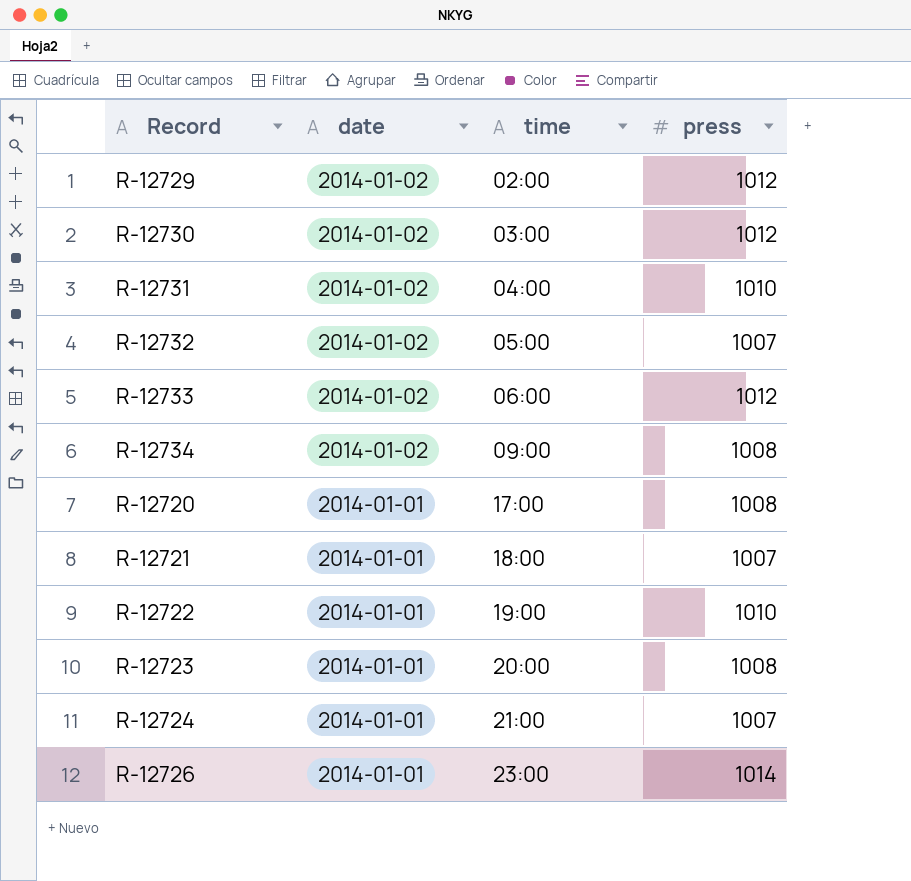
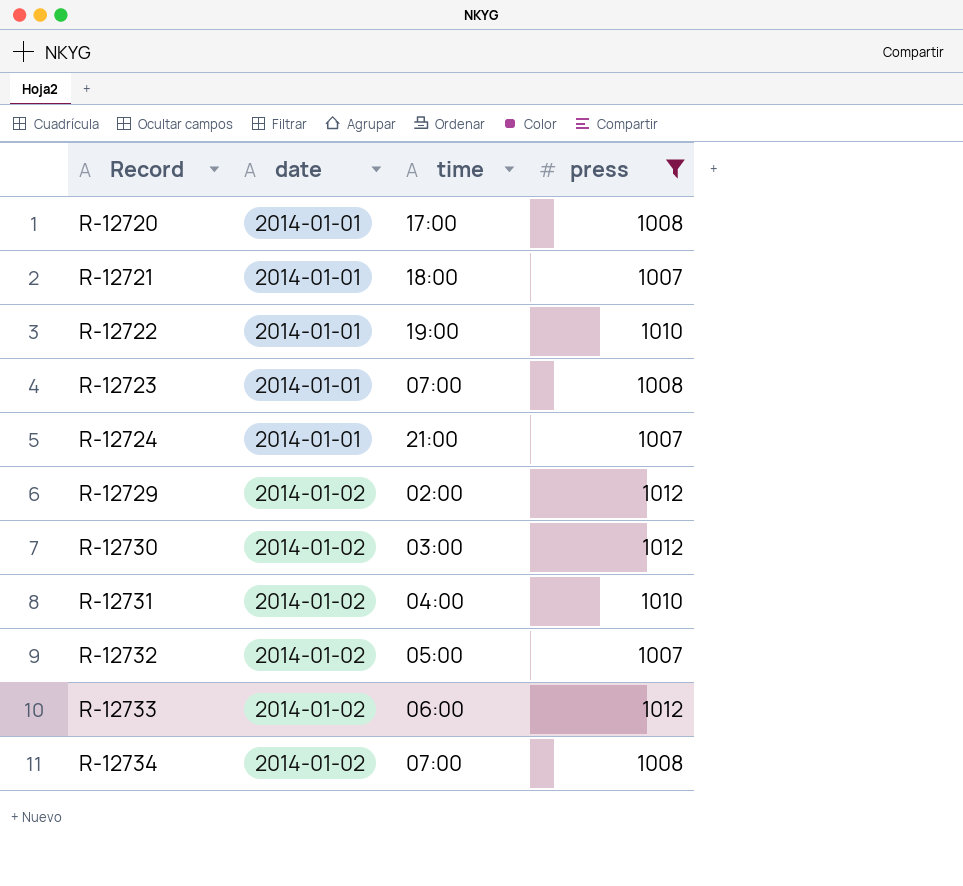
filter: none -> press != 1014
row order: date descending -> Record ascending
R-12723 | time: 20:00 -> 07:00
R-12734 | time: 09:00 -> 07:00

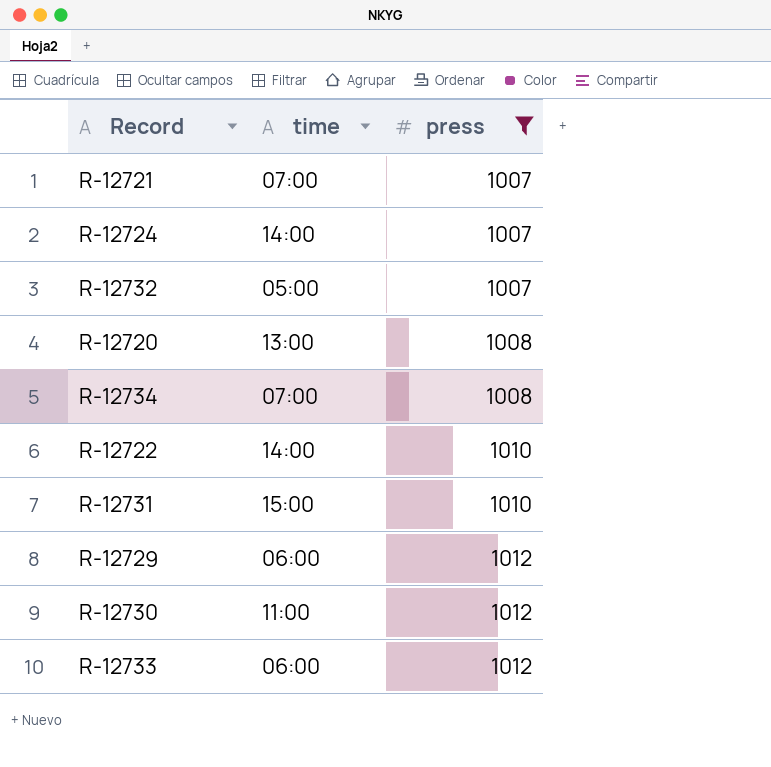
row order: Record ascending -> press ascending
column date | position: 2 -> none
row R-12723: 2014-01-01 | 07:00 | 1008 -> none
R-12721 | time: 18:00 -> 07:00
R-12724 | time: 21:00 -> 14:00
R-12720 | time: 17:00 -> 13:00
R-12722 | time: 19:00 -> 14:00
R-12731 | time: 04:00 -> 15:00
R-12729 | time: 02:00 -> 06:00
R-12730 | time: 03:00 -> 11:00

